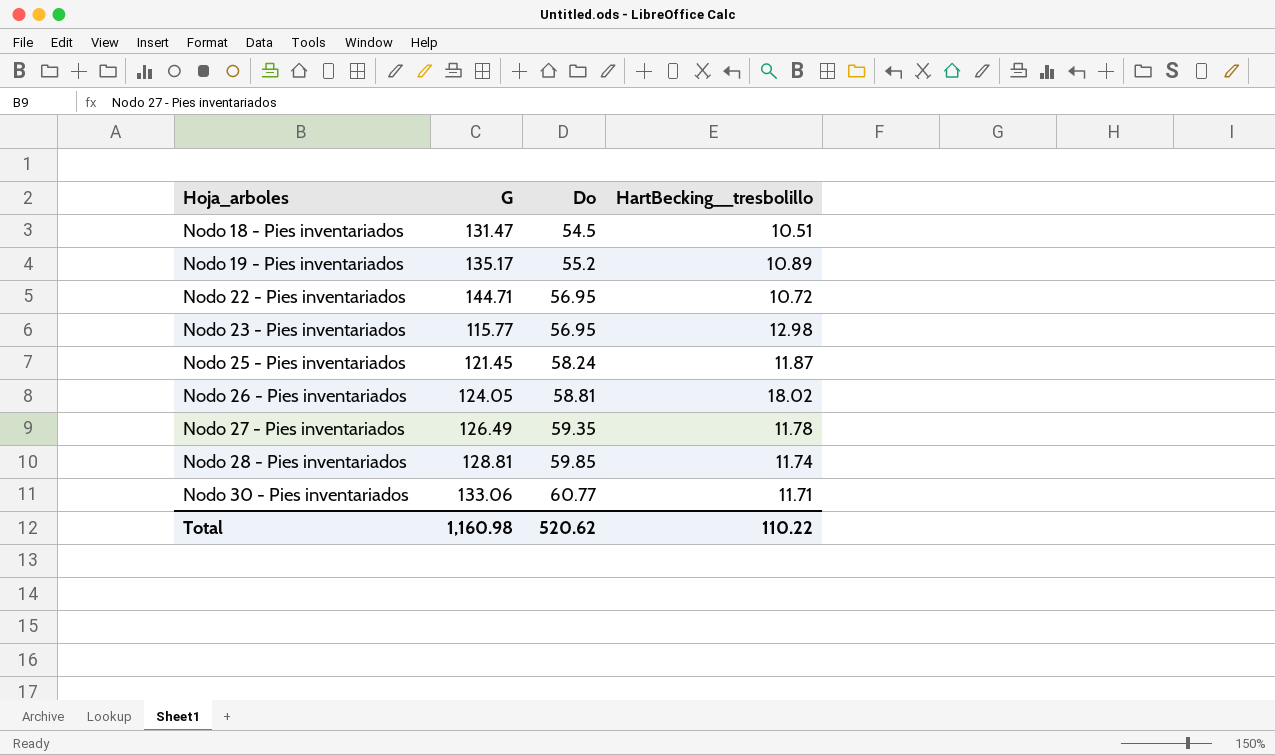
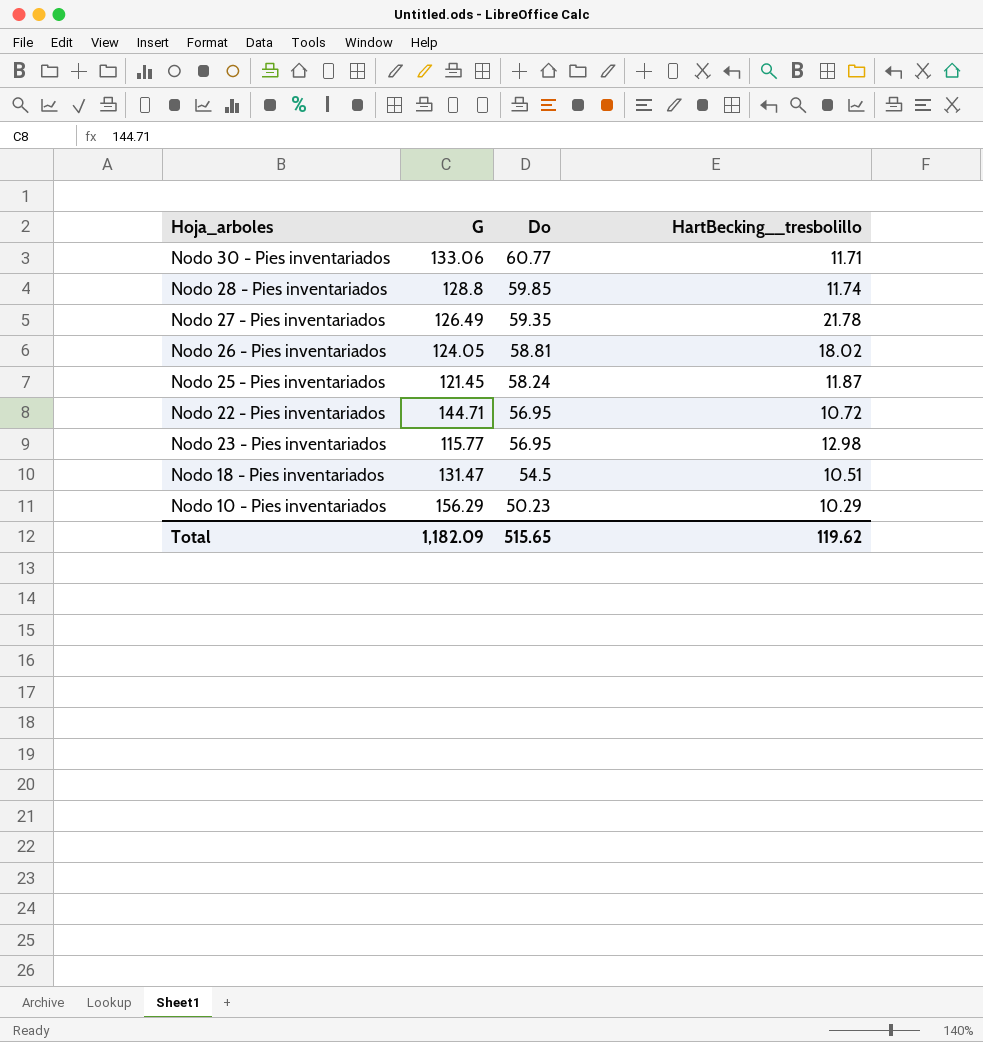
row order: Hoja_arboles ascending -> Do descending
row Nodo 19 - Pies inventariados: 135.17 | 55.2 | 10.89 -> none
Nodo 28 - Pies inventariados | G: 128.81 -> 128.8
Nodo 27 - Pies inventariados | HartBecking__tresbolillo: 11.78 -> 21.78
row Nodo 10 - Pies inventariados: none -> 156.29 | 50.23 | 10.29
Total | G: 1,160.98 -> 1,182.09
Total | Do: 520.62 -> 515.65
Total | HartBecking__tresbolillo: 110.22 -> 119.62

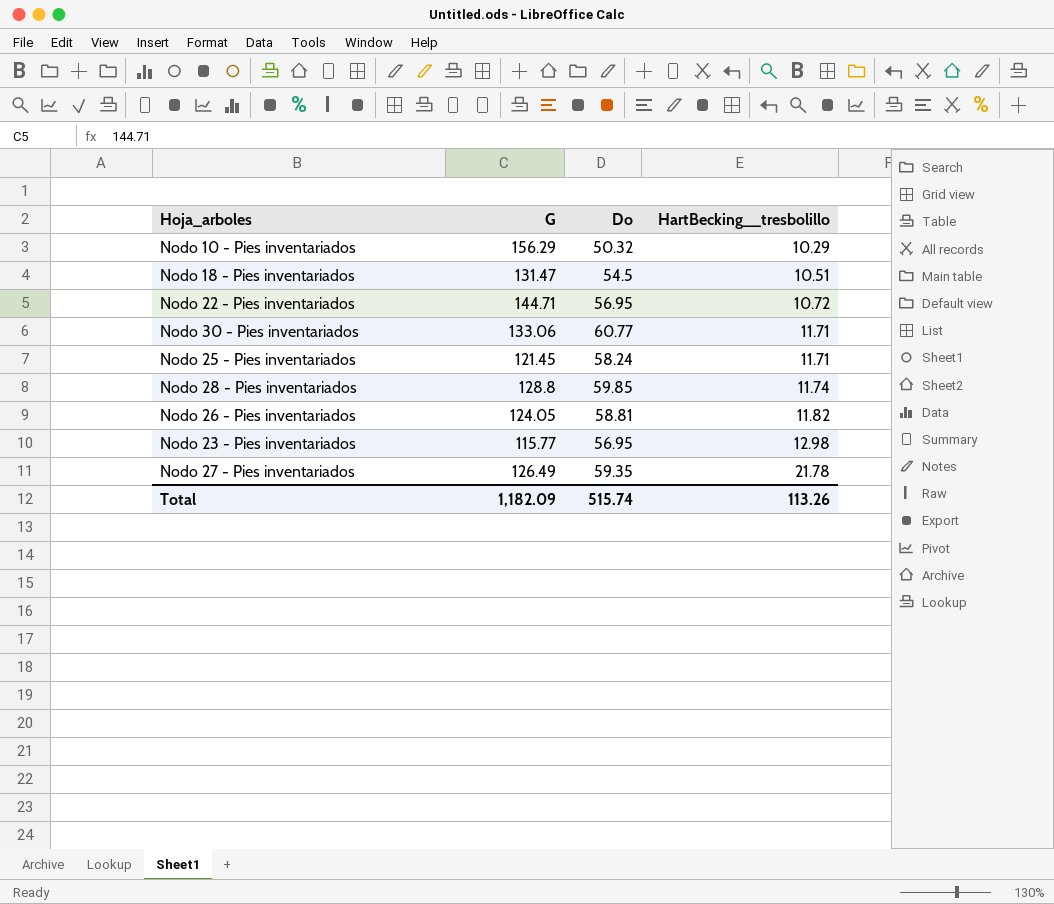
row order: Do descending -> HartBecking__tresbolillo ascending
Nodo 10 - Pies inventariados | Do: 50.23 -> 50.32
Nodo 25 - Pies inventariados | HartBecking__tresbolillo: 11.87 -> 11.71
Nodo 26 - Pies inventariados | HartBecking__tresbolillo: 18.02 -> 11.82
Total | Do: 515.65 -> 515.74
Total | HartBecking__tresbolillo: 119.62 -> 113.26

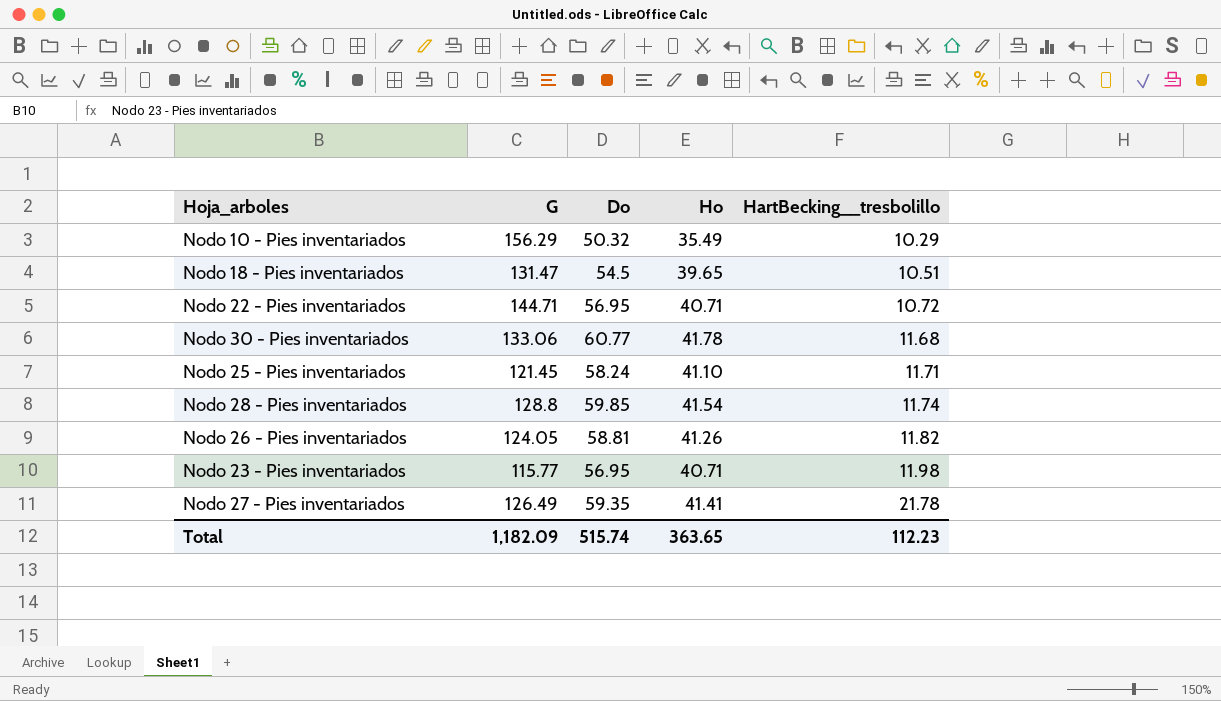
column Ho | position: none -> 4
Nodo 30 - Pies inventariados | HartBecking__tresbolillo: 11.71 -> 11.68
Nodo 23 - Pies inventariados | HartBecking__tresbolillo: 12.98 -> 11.98
Total | HartBecking__tresbolillo: 113.26 -> 112.23

